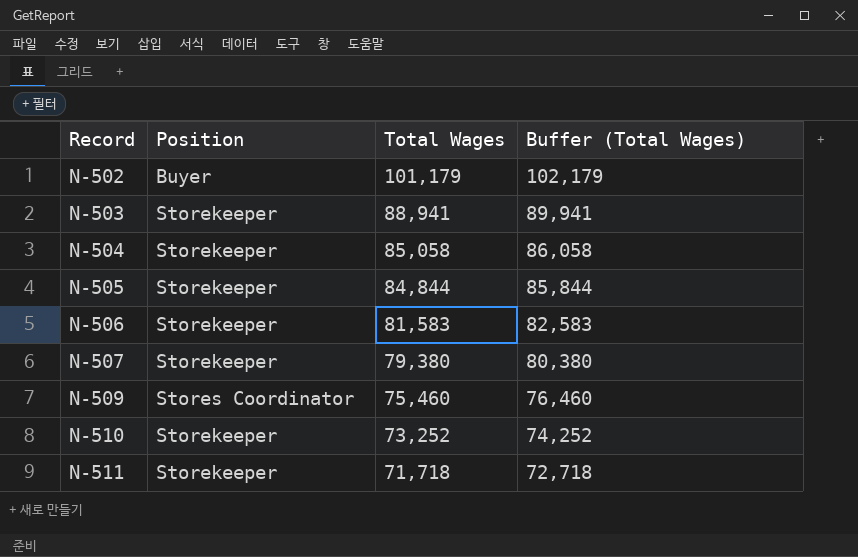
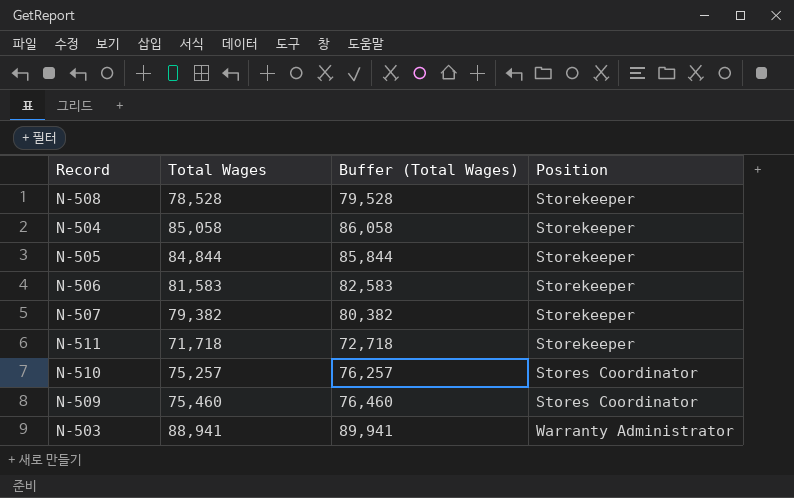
row order: Record ascending -> Position ascending
column Position | position: 2 -> 4
row N-502: Buyer | 101,179 | 102,179 -> none
row N-508: none -> 78,528 | 79,528 | Storekeeper
N-507 | Total Wages: 79,380 -> 79,382
N-507 | Buffer (Total Wages): 80,380 -> 80,382
N-510 | Total Wages: 73,252 -> 75,257
N-510 | Buffer (Total Wages): 74,252 -> 76,257
N-510 | Position: Storekeeper -> Stores Coordinator
N-503 | Position: Storekeeper -> Warranty Administrator

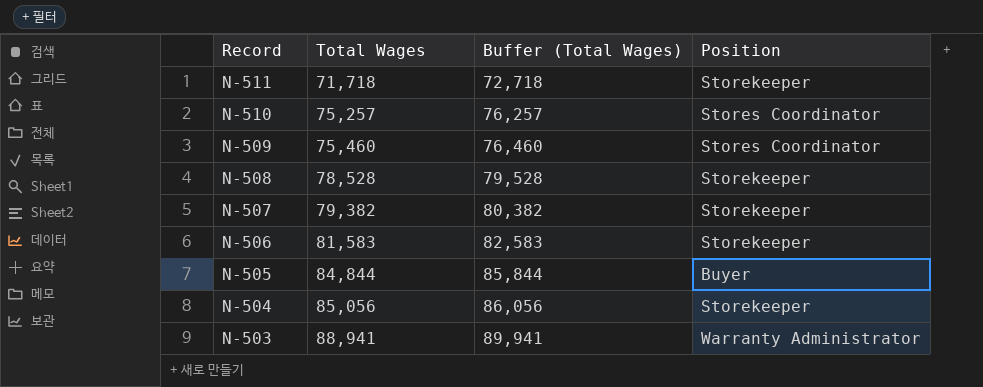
row order: Position ascending -> Record descending
N-505 | Position: Storekeeper -> Buyer
N-504 | Total Wages: 85,058 -> 85,056
N-504 | Buffer (Total Wages): 86,058 -> 86,056

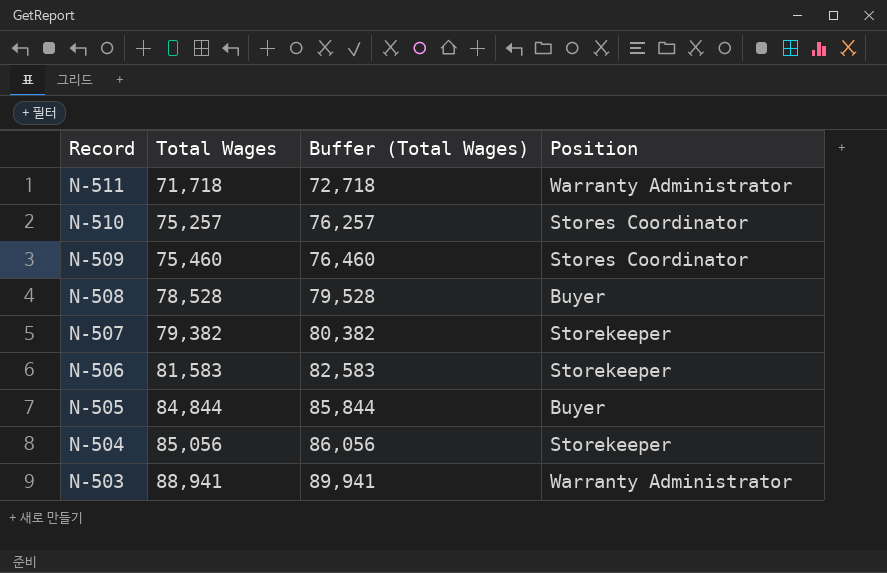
N-511 | Position: Storekeeper -> Warranty Administrator
N-508 | Position: Storekeeper -> Buyer

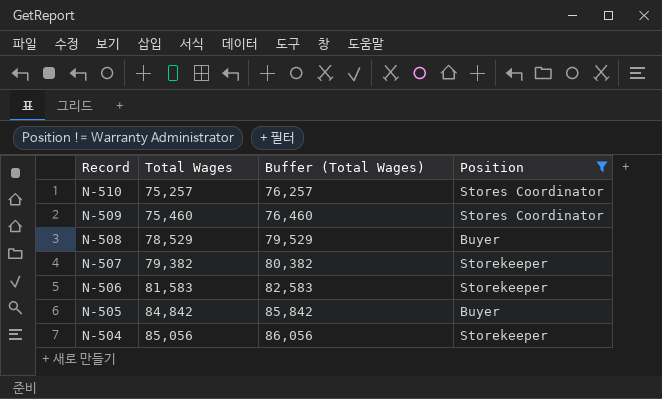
filter: none -> Position != Warranty Administrator
N-508 | Total Wages: 78,528 -> 78,529
N-508 | Buffer (Total Wages): 79,528 -> 79,529
N-505 | Total Wages: 84,844 -> 84,842
N-505 | Buffer (Total Wages): 85,844 -> 85,842

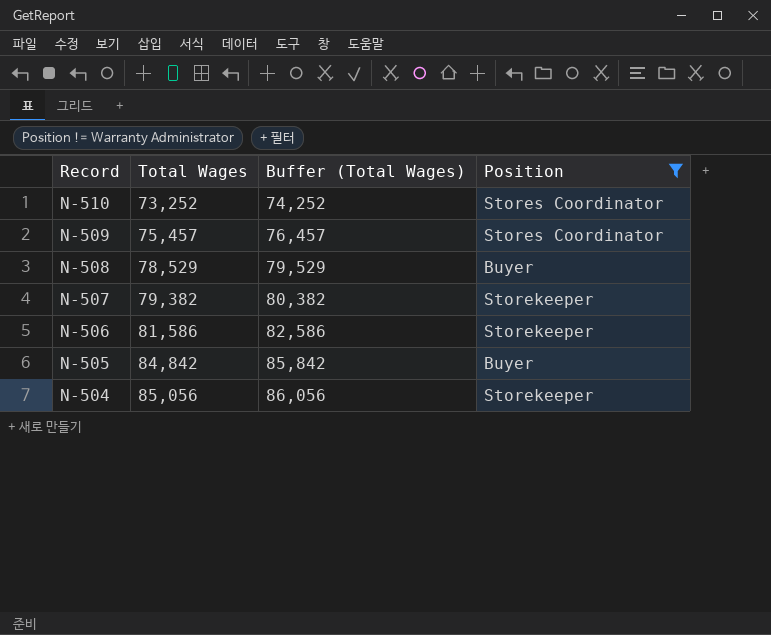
N-510 | Total Wages: 75,257 -> 73,252
N-510 | Buffer (Total Wages): 76,257 -> 74,252
N-509 | Total Wages: 75,460 -> 75,457
N-509 | Buffer (Total Wages): 76,460 -> 76,457
N-506 | Total Wages: 81,583 -> 81,586
N-506 | Buffer (Total Wages): 82,583 -> 82,586

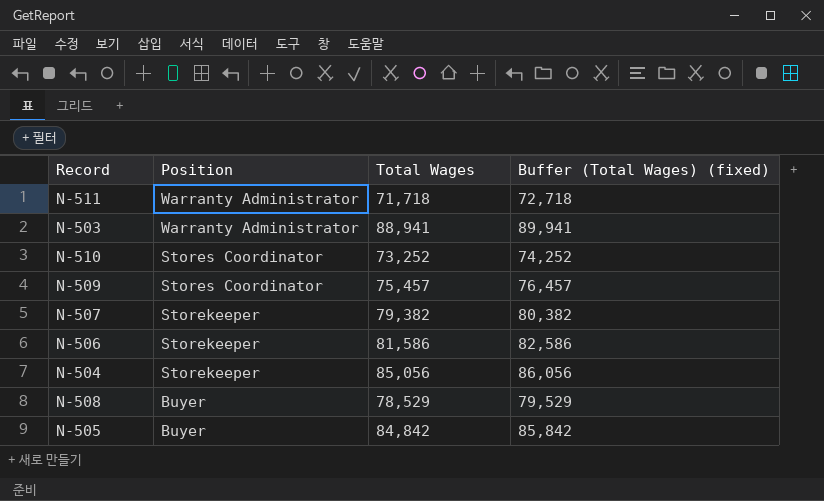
filter: Position != Warranty Administrator -> none
row order: Record descending -> Position descending
column Position | position: 4 -> 2
column name: Buffer (Total Wages) -> Buffer (Total Wages) (fixed)

